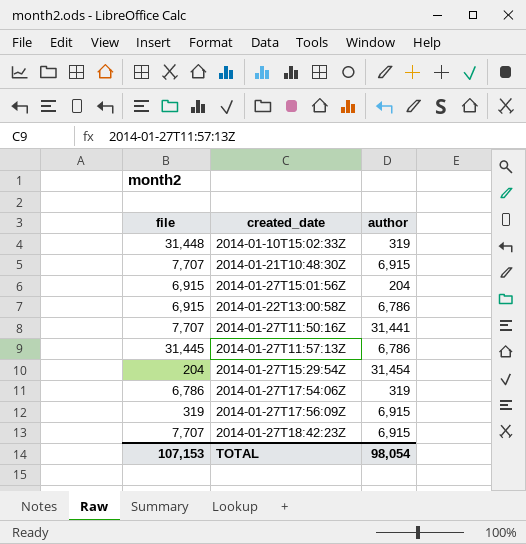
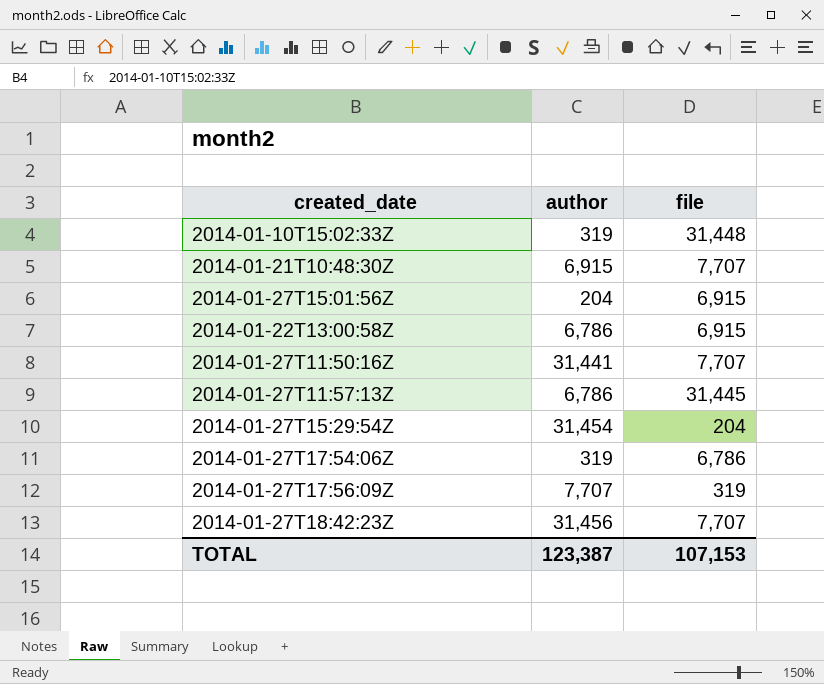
column file | position: 1 -> 3
2014-01-27T17:56:09Z | author: 6,915 -> 7,707
2014-01-27T18:42:23Z | author: 6,915 -> 31,456
TOTAL | author: 98,054 -> 123,387

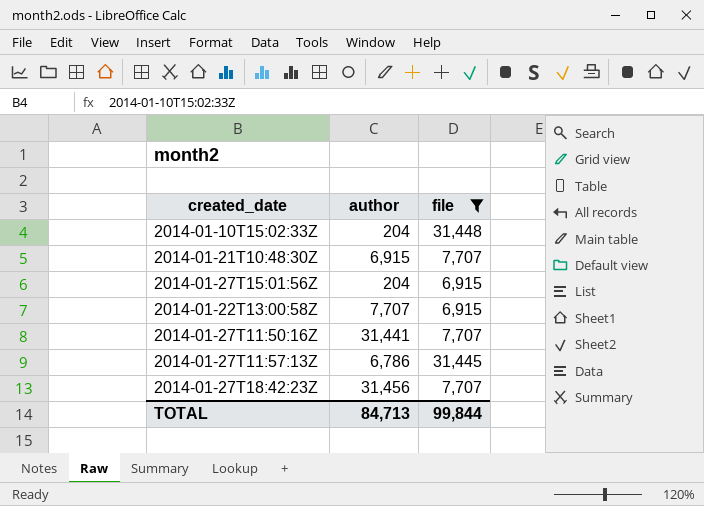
filter: none -> file >= 6,915
2014-01-10T15:02:33Z | author: 319 -> 204
2014-01-22T13:00:58Z | author: 6,786 -> 7,707
TOTAL | author: 123,387 -> 84,713
TOTAL | file: 107,153 -> 99,844

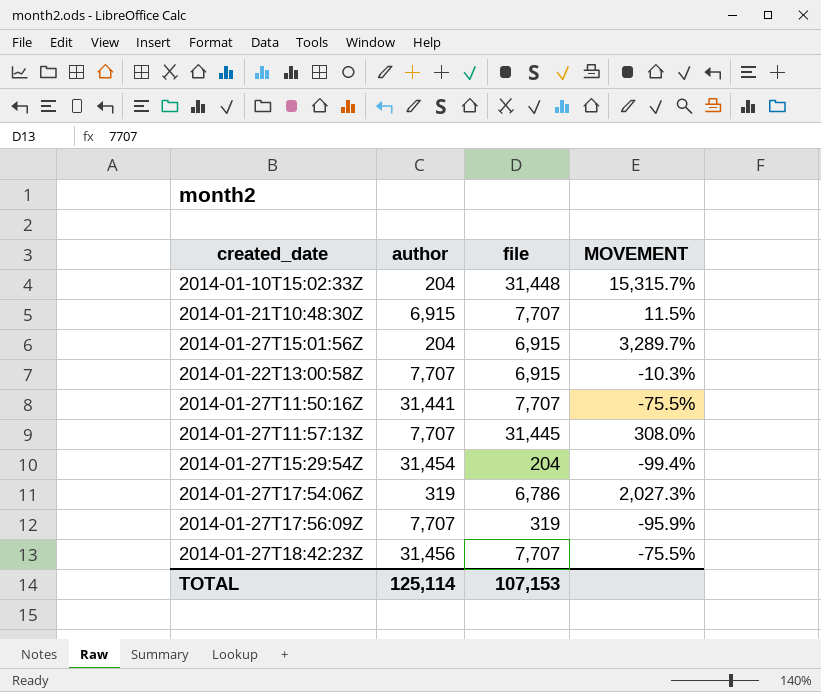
filter: file >= 6,915 -> none
column MOVEMENT | formula: none -> ([file] - [author]) / [author]
2014-01-27T11:57:13Z | author: 6,786 -> 7,707
TOTAL | author: 84,713 -> 125,114
TOTAL | file: 99,844 -> 107,153

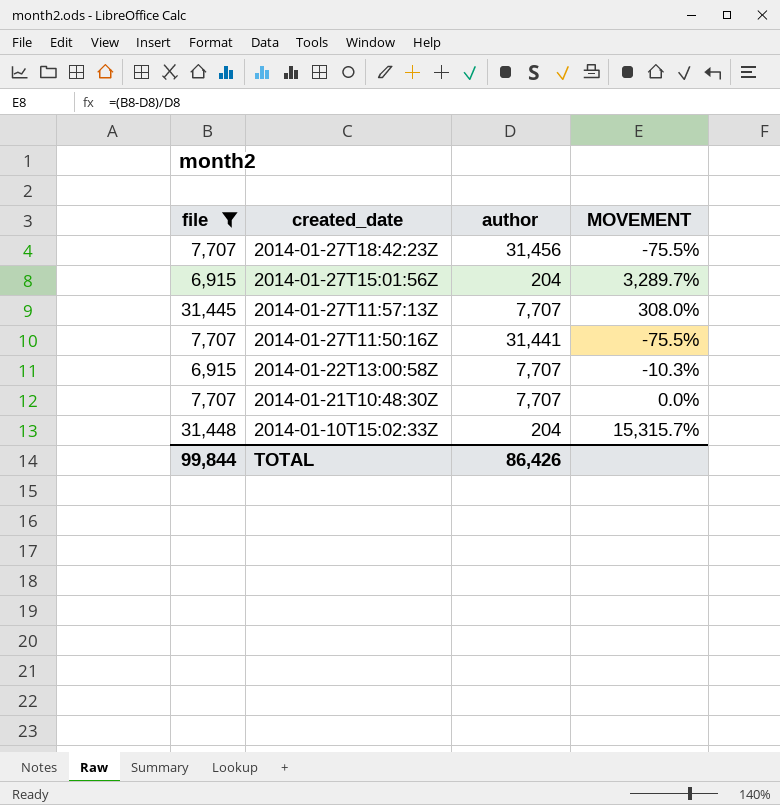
filter: none -> file >= 6,915
row order: none -> created_date descending
column file | position: 3 -> 1
2014-01-21T10:48:30Z | author: 6,915 -> 7,707
2014-01-21T10:48:30Z | MOVEMENT: 11.5% -> 0.0%
TOTAL | file: 107,153 -> 99,844
TOTAL | author: 125,114 -> 86,426

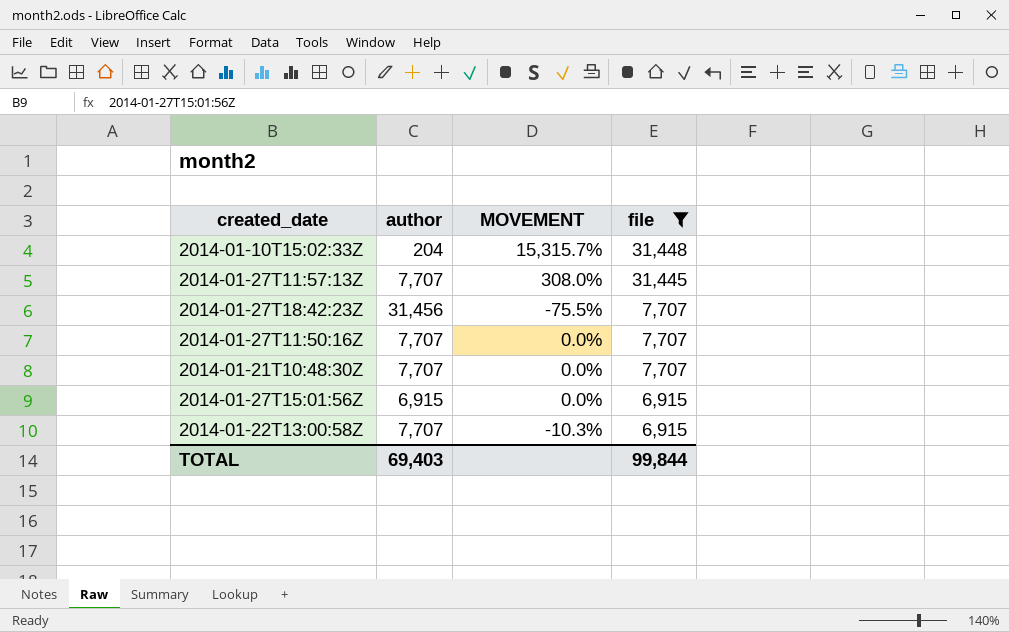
row order: created_date descending -> file descending
column file | position: 1 -> 4
2014-01-27T11:50:16Z | author: 31,441 -> 7,707
2014-01-27T11:50:16Z | MOVEMENT: -75.5% -> 0.0%
2014-01-27T15:01:56Z | author: 204 -> 6,915
2014-01-27T15:01:56Z | MOVEMENT: 3,289.7% -> 0.0%
TOTAL | author: 86,426 -> 69,403

